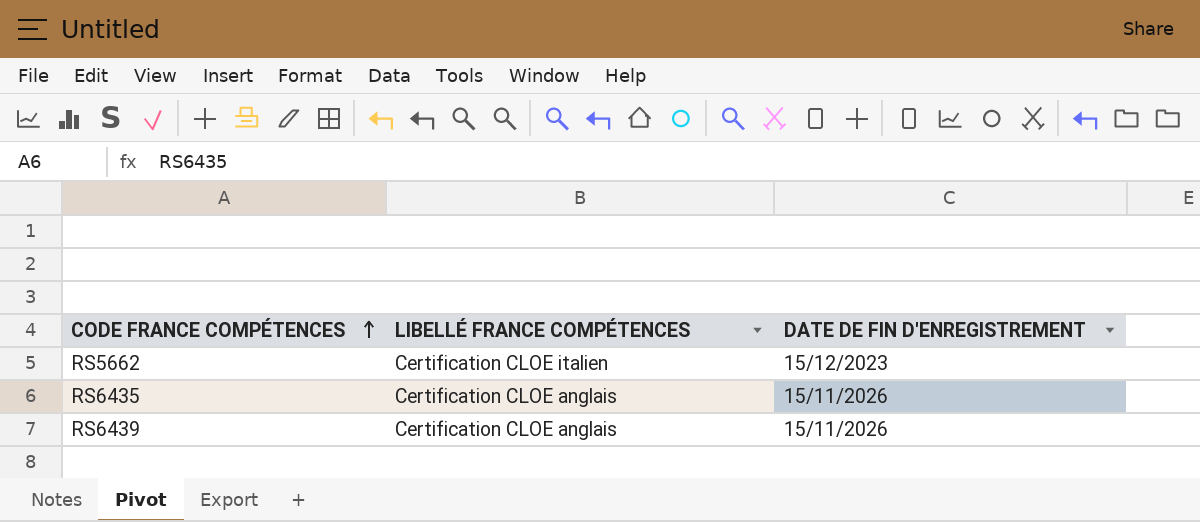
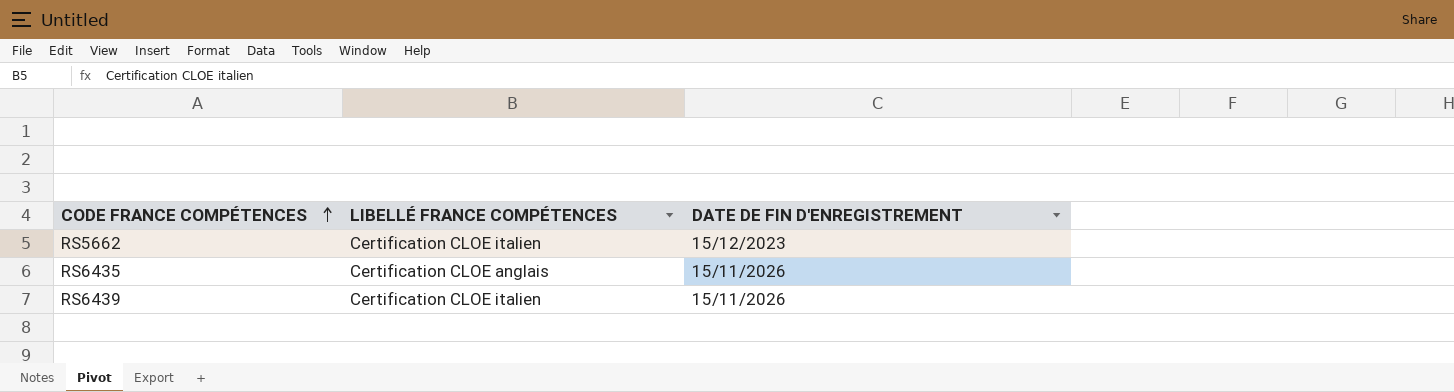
RS6439 | LIBELLÉ FRANCE COMPÉTENCES: Certification CLOE anglais -> Certification CLOE italien

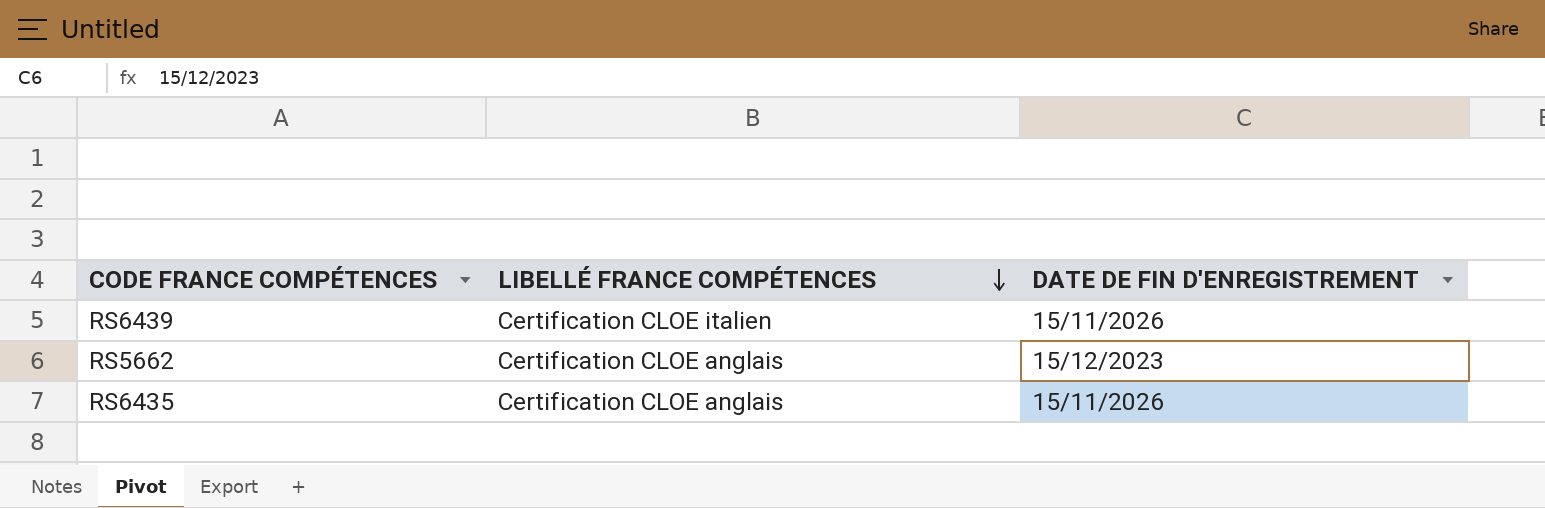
row order: CODE FRANCE COMPÉTENCES ascending -> LIBELLÉ FRANCE COMPÉTENCES descending
RS5662 | LIBELLÉ FRANCE COMPÉTENCES: Certification CLOE italien -> Certification CLOE anglais

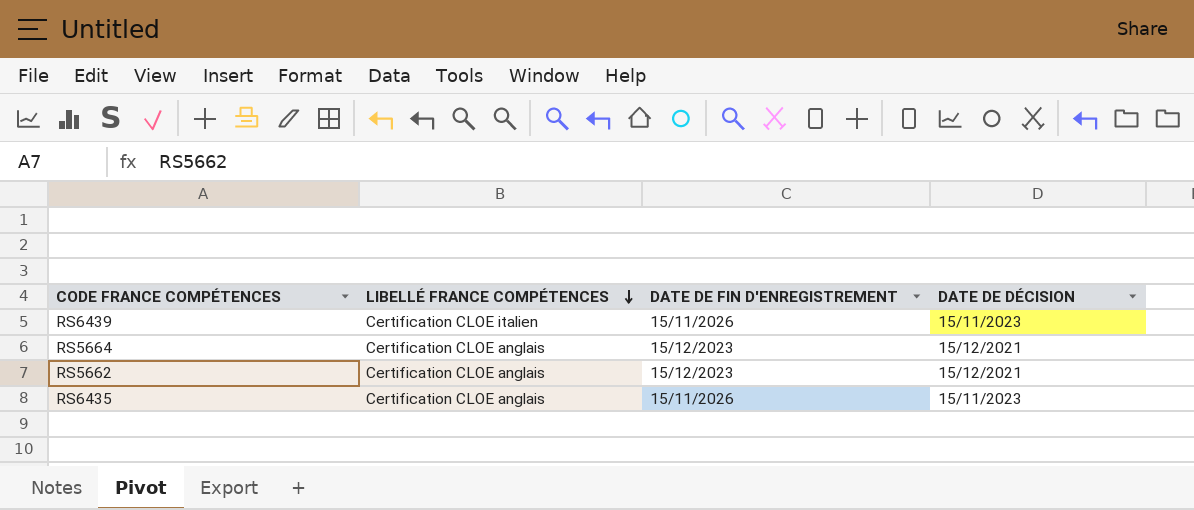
column DATE DE DÉCISION | position: none -> 4
row RS5664: none -> Certification CLOE anglais | 15/12/2023 | 15/12/2021

